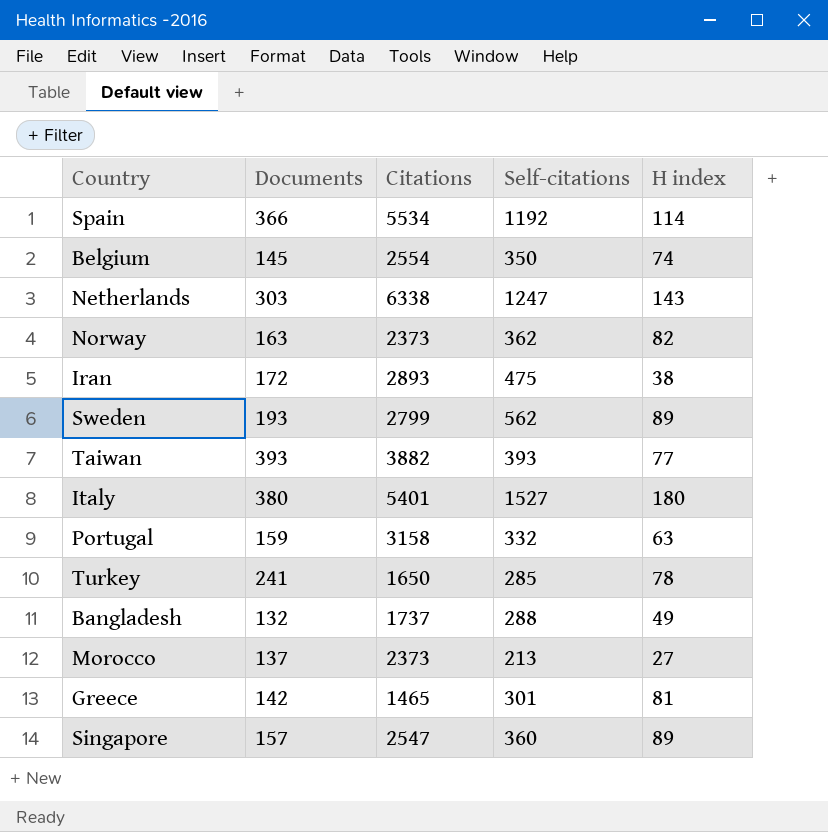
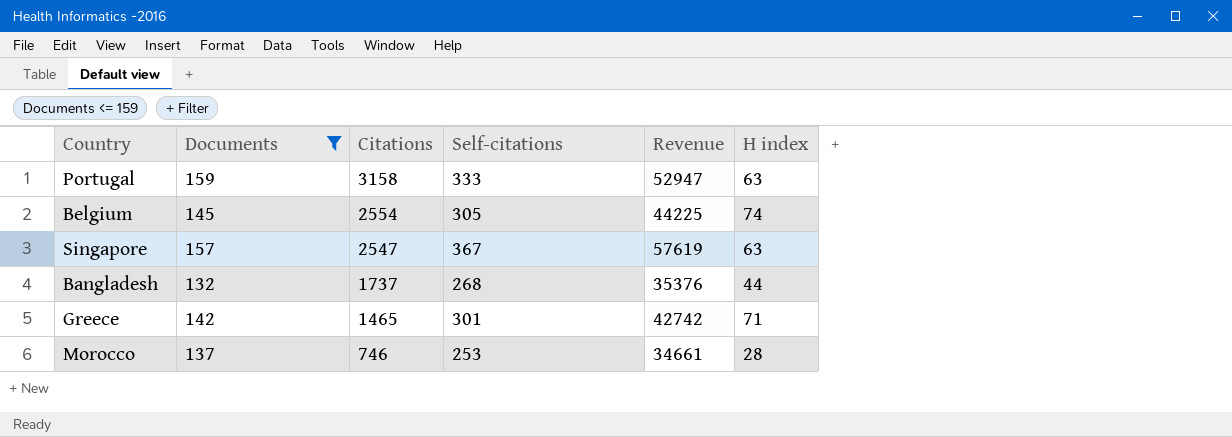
filter: none -> Documents <= 159
row order: none -> Citations descending
column Revenue | formula: none -> [Documents] * [Self-citations]
Portugal | Self-citations: 332 -> 333
Belgium | Self-citations: 350 -> 305
Singapore | Self-citations: 360 -> 367
Singapore | H index: 89 -> 63
Bangladesh | Self-citations: 288 -> 268
Bangladesh | H index: 49 -> 44
Greece | H index: 81 -> 71
Morocco | Citations: 2373 -> 746
Morocco | Self-citations: 213 -> 253
Morocco | H index: 27 -> 28

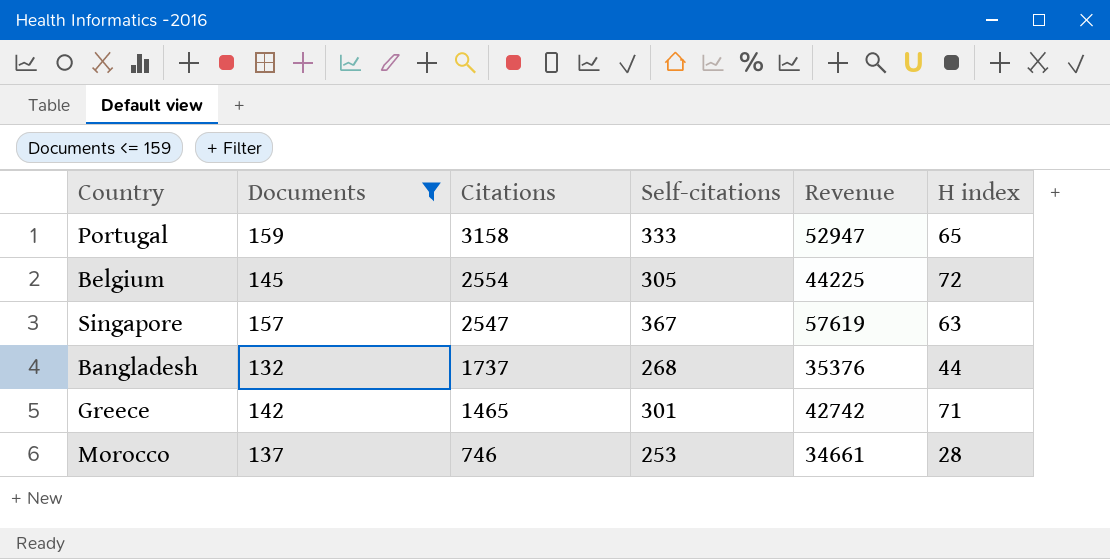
Portugal | H index: 63 -> 65
Belgium | H index: 74 -> 72

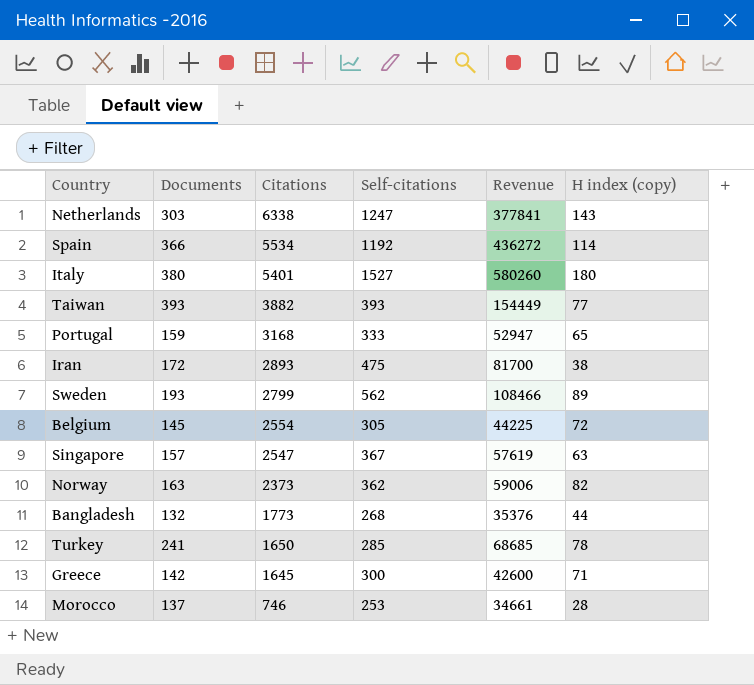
filter: Documents <= 159 -> none
column name: H index -> H index (copy)
Portugal | Citations: 3158 -> 3168
Bangladesh | Citations: 1737 -> 1773
Greece | Citations: 1465 -> 1645
Greece | Self-citations: 301 -> 300
Greece | Revenue: 42742 -> 42600

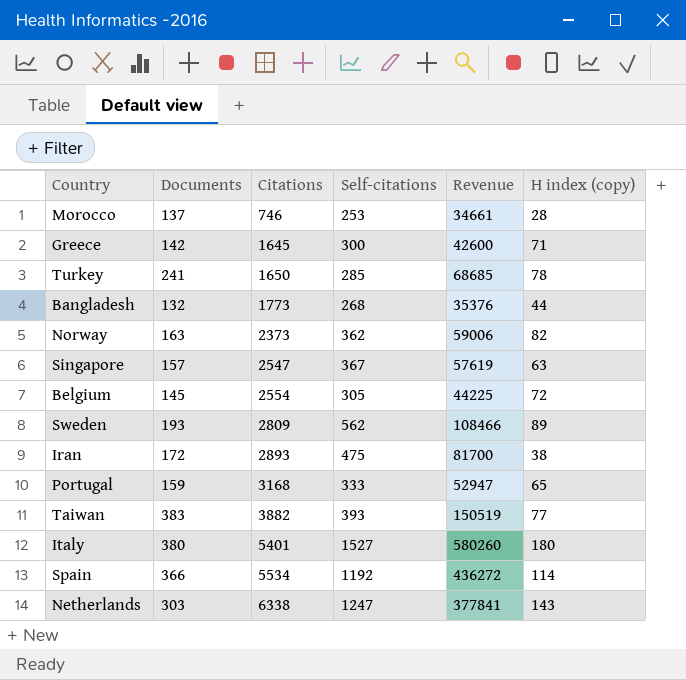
row order: Citations descending -> Citations ascending
Sweden | Citations: 2799 -> 2809
Taiwan | Documents: 393 -> 383
Taiwan | Revenue: 154449 -> 150519

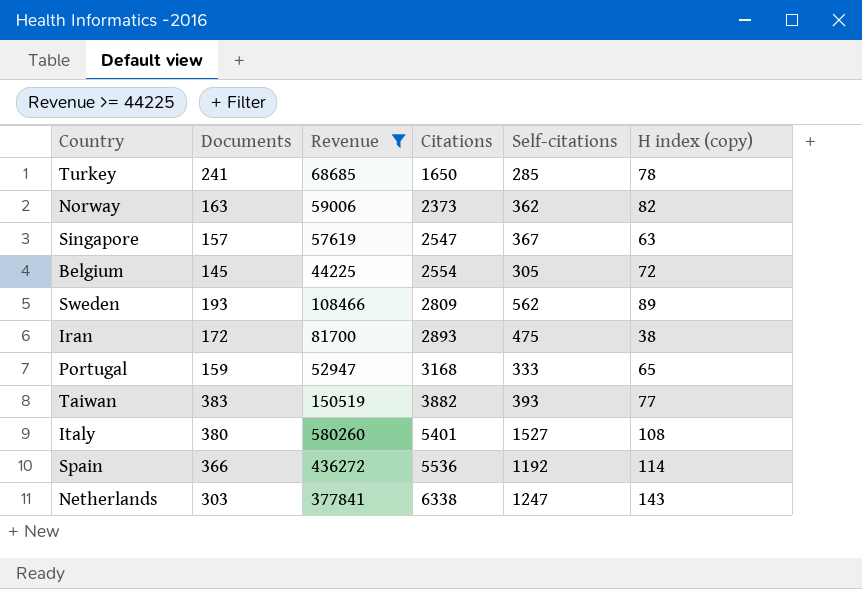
filter: none -> Revenue >= 44225
column Revenue | position: 5 -> 3
Italy | H index (copy): 180 -> 108
Spain | Citations: 5534 -> 5536

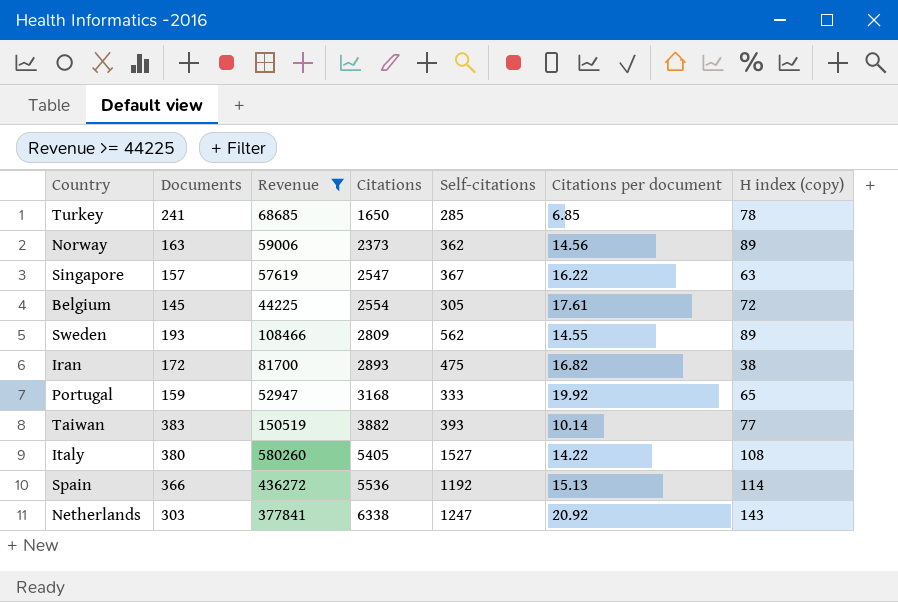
column Citations per document | formula: none -> [Citations] / [Documents]
Norway | H index (copy): 82 -> 89
Italy | Citations: 5401 -> 5405

